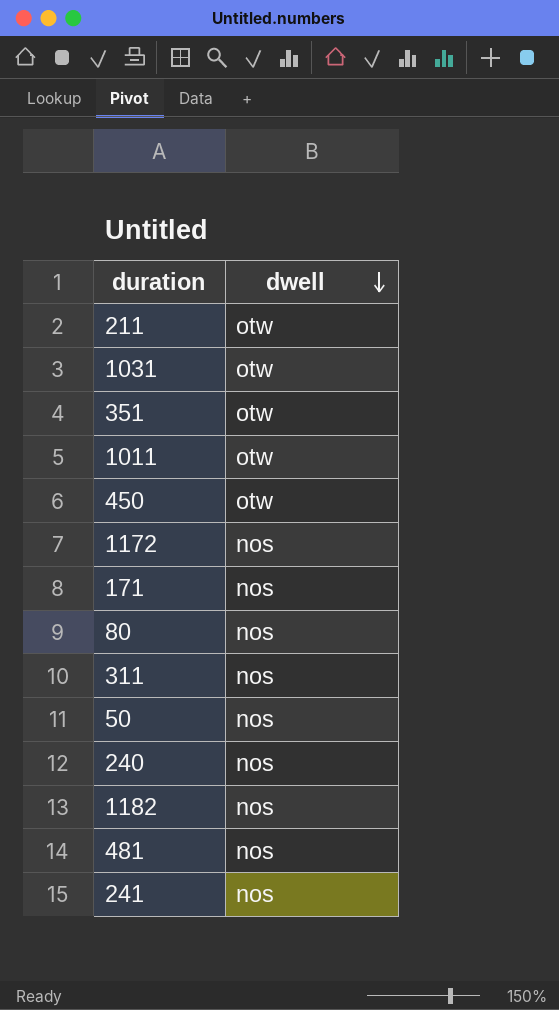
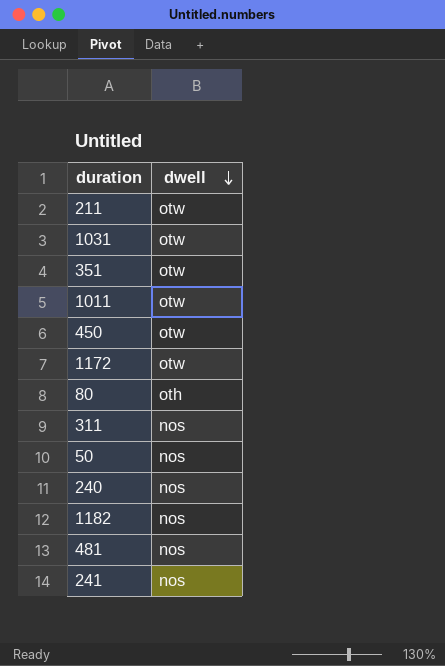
row 171: nos -> none
1172 | dwell: nos -> otw
80 | dwell: nos -> oth

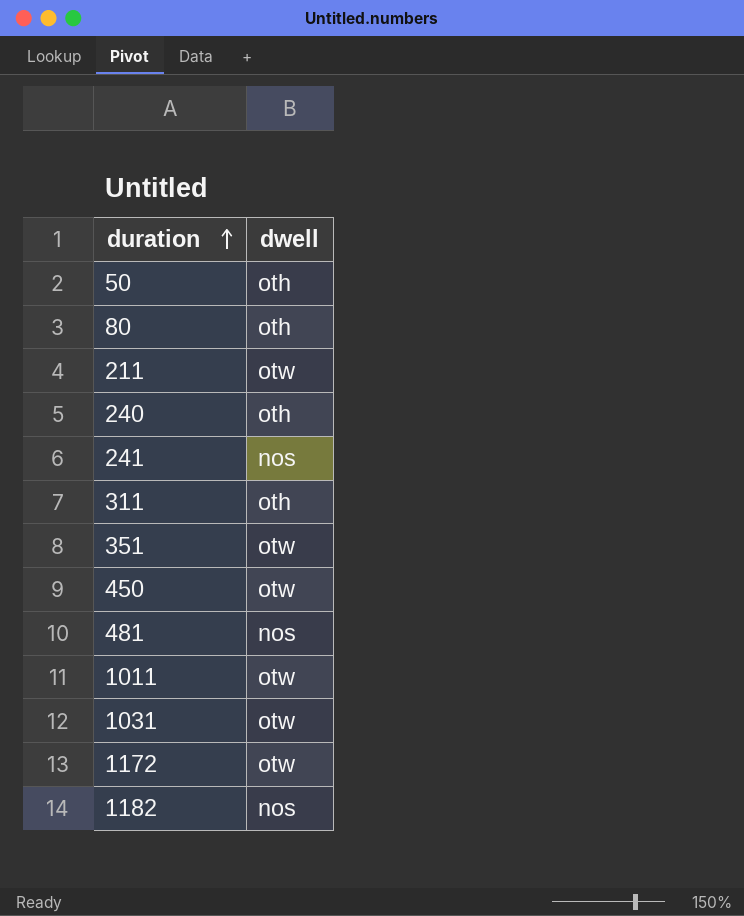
row order: dwell descending -> duration ascending
50 | dwell: nos -> oth
240 | dwell: nos -> oth
311 | dwell: nos -> oth

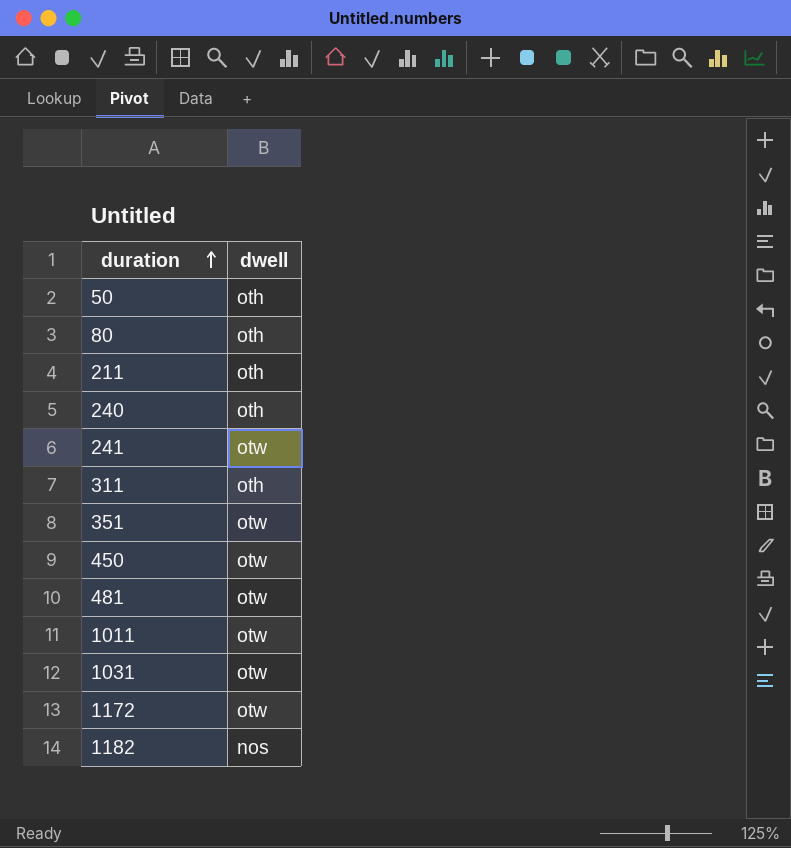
211 | dwell: otw -> oth
241 | dwell: nos -> otw
481 | dwell: nos -> otw

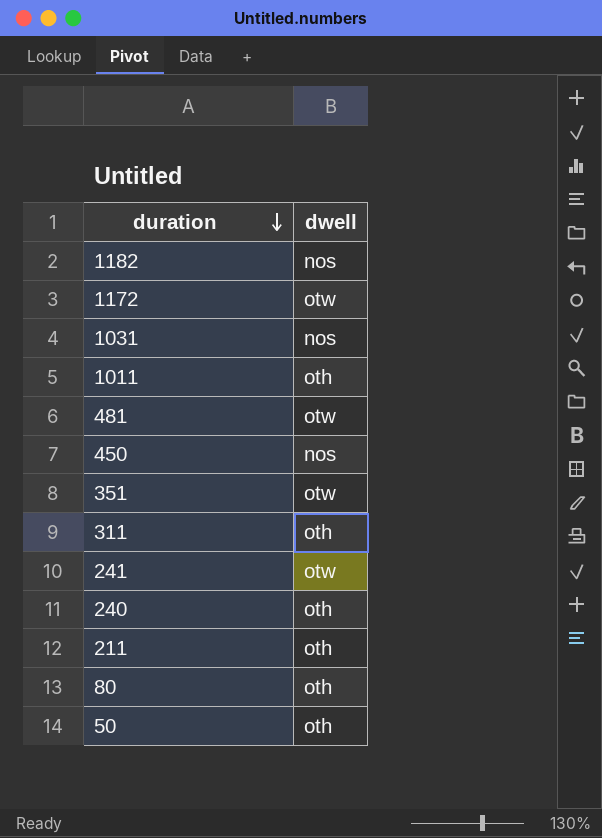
row order: duration ascending -> duration descending
1031 | dwell: otw -> nos
1011 | dwell: otw -> oth
450 | dwell: otw -> nos

